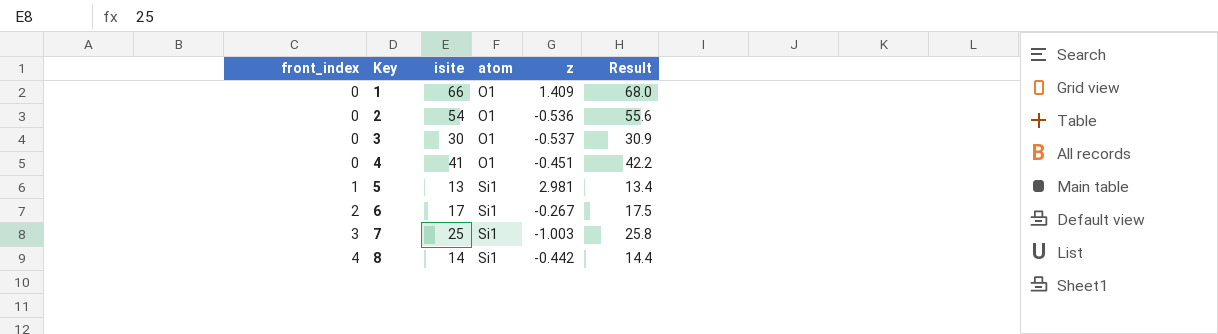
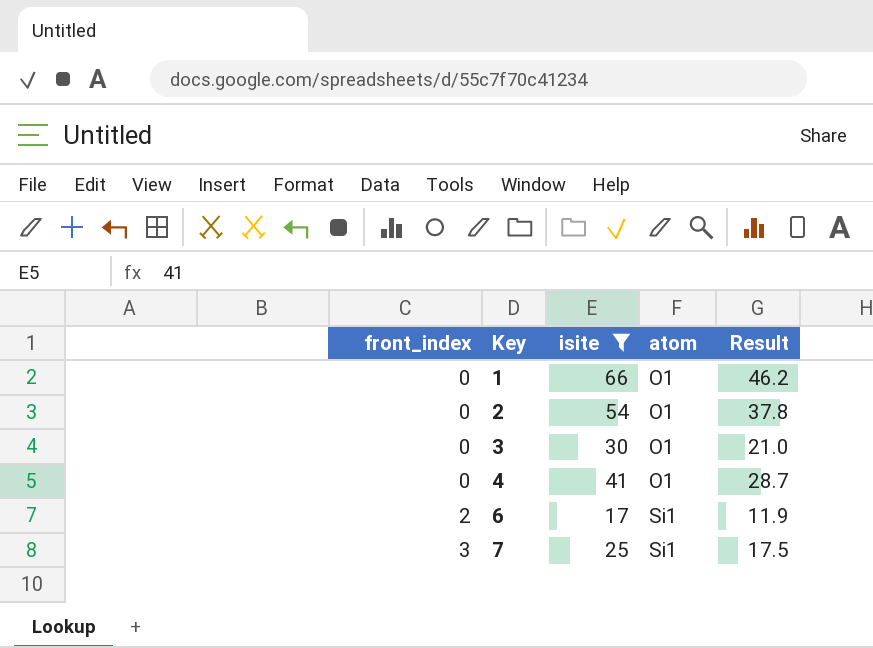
filter: none -> isite >= 17
column z | position: 5 -> none
column Result | formula: [isite] * 1.03 -> [isite] * 0.7

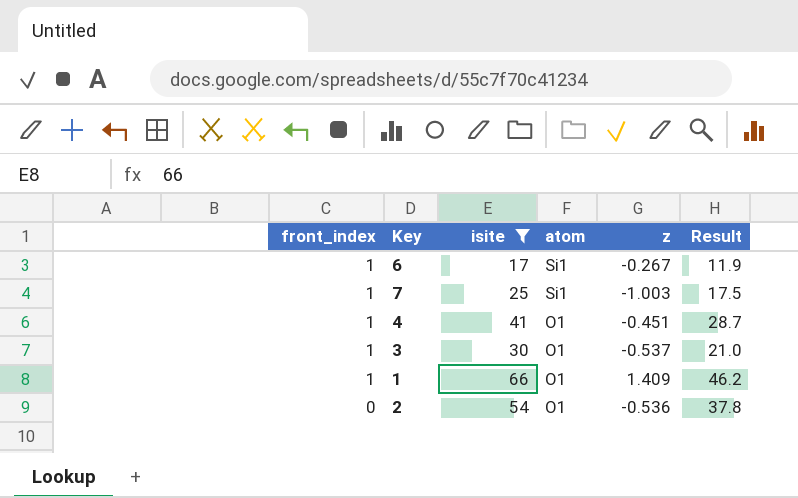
row order: front_index ascending -> front_index descending
column z | position: none -> 5
6 | front_index: 2 -> 1
7 | front_index: 3 -> 1
4 | front_index: 0 -> 1
3 | front_index: 0 -> 1
1 | front_index: 0 -> 1

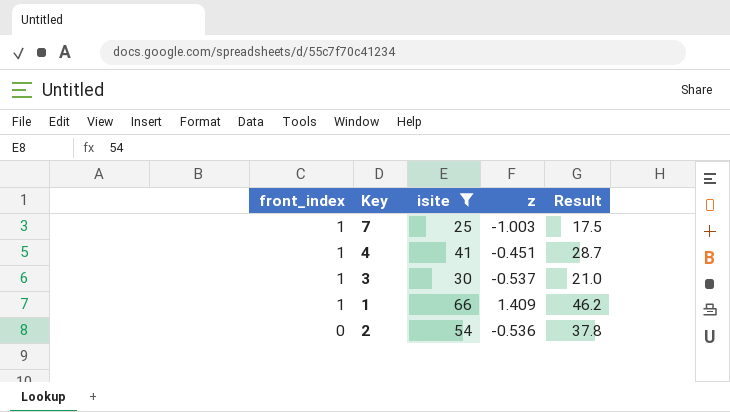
column atom | position: 4 -> none
row 6: 1 | 17 | Si1 | -0.267 | 11.9 -> none

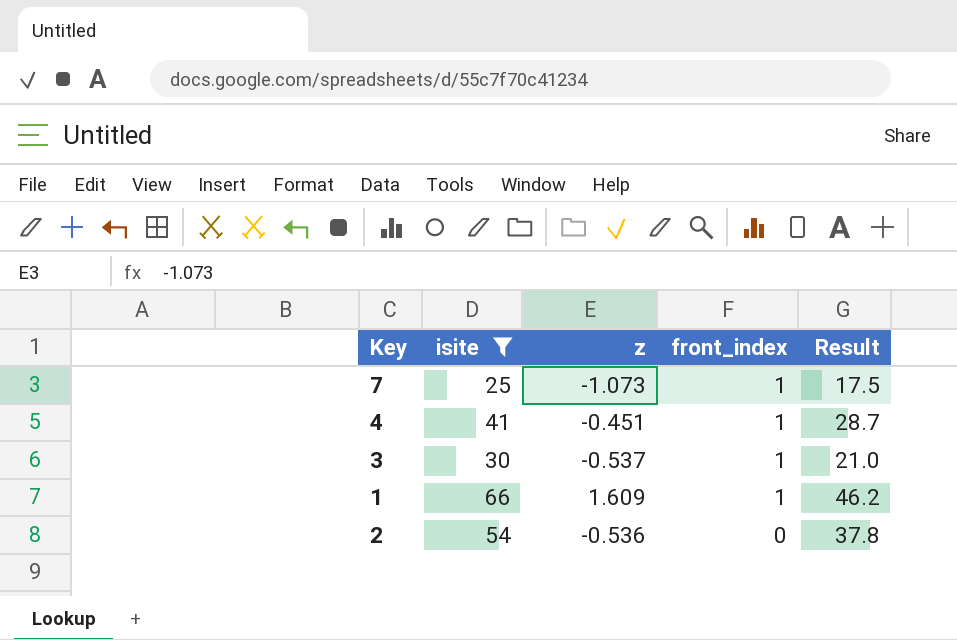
column front_index | position: 1 -> 4
7 | z: -1.003 -> -1.073
1 | z: 1.409 -> 1.609

